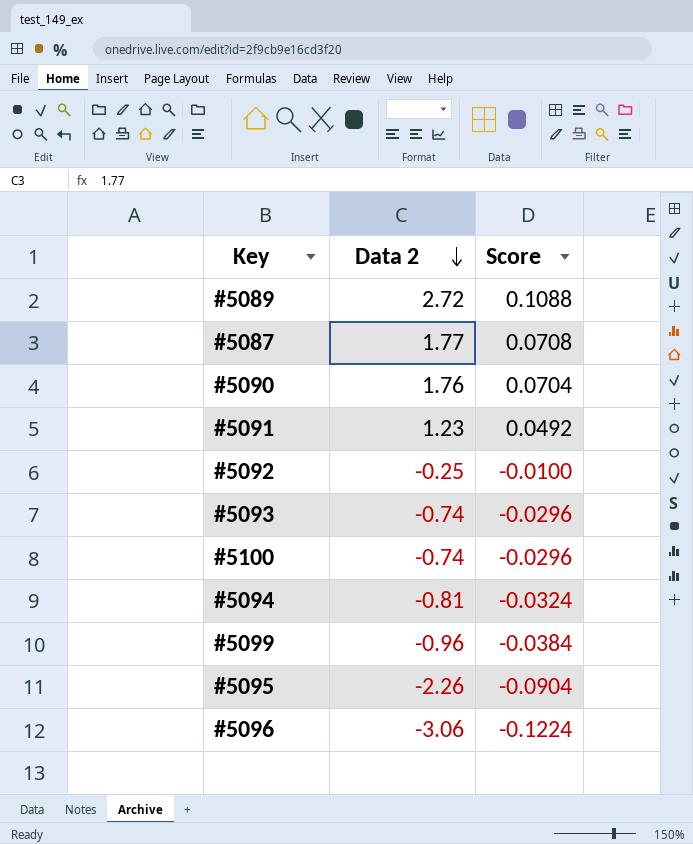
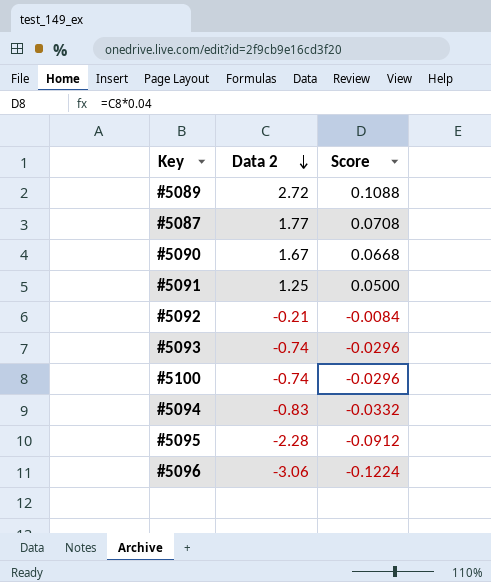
row #5099: -0.96 | -0.0384 -> none
#5090 | Data 2: 1.76 -> 1.67
#5090 | Score: 0.0704 -> 0.0668
#5091 | Data 2: 1.23 -> 1.25
#5091 | Score: 0.0492 -> 0.0500
#5092 | Data 2: -0.25 -> -0.21
#5092 | Score: -0.0100 -> -0.0084
#5094 | Data 2: -0.81 -> -0.83
#5094 | Score: -0.0324 -> -0.0332
#5095 | Data 2: -2.26 -> -2.28
#5095 | Score: -0.0904 -> -0.0912

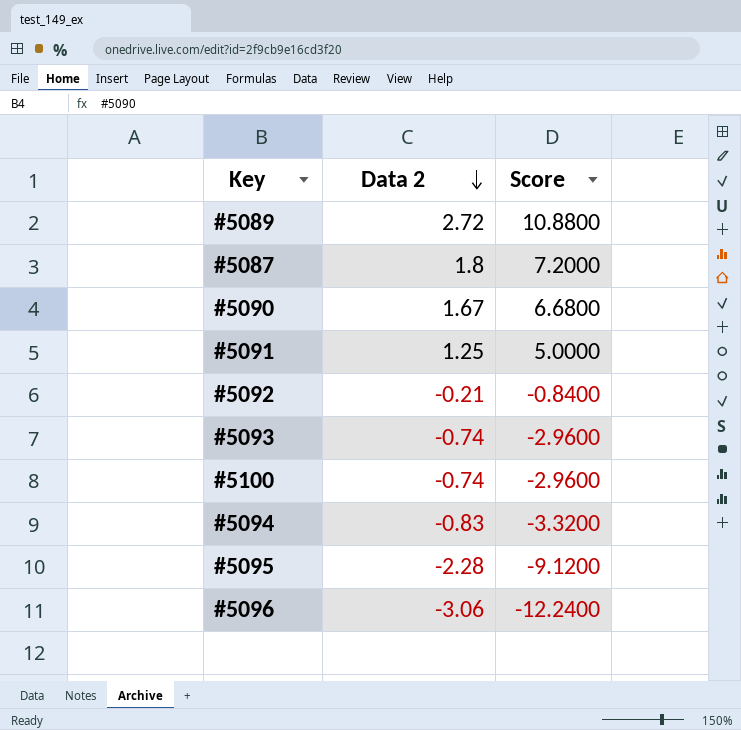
column Score | formula: [Data 2] * 0.04 -> [Data 2] * 4
#5087 | Data 2: 1.77 -> 1.8

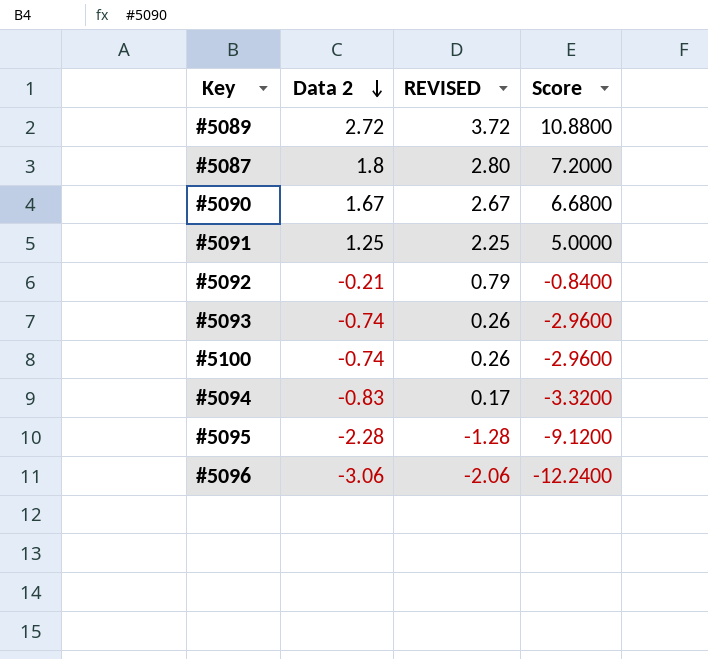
column REVISED | formula: none -> [Data 2] + 1

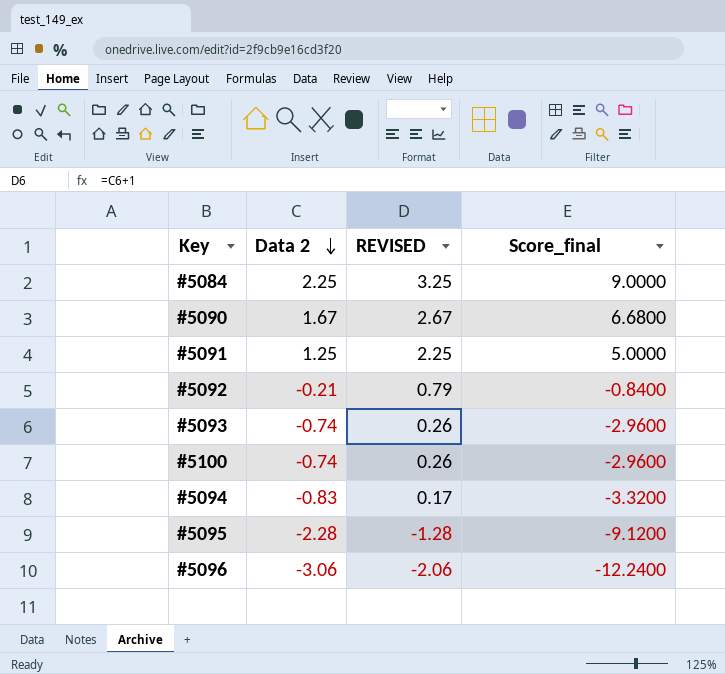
column name: Score -> Score_final
row #5089: 2.72 | 3.72 | 10.8800 -> none
row #5087: 1.8 | 2.80 | 7.2000 -> none
row #5084: none -> 2.25 | 3.25 | 9.0000

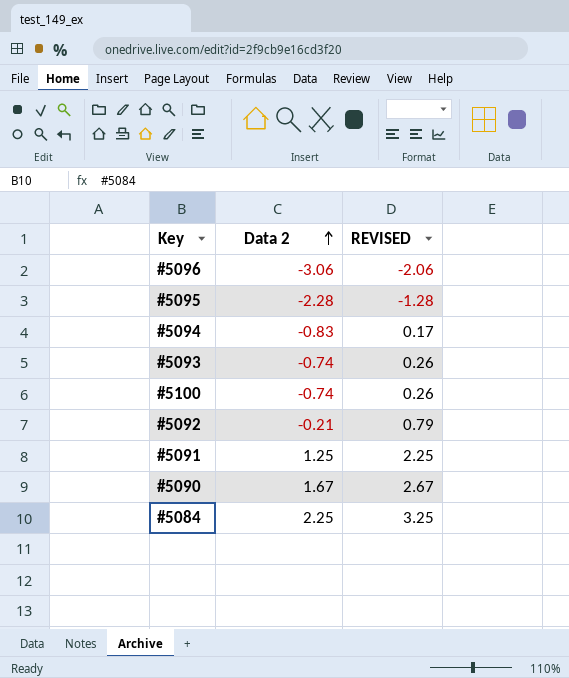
row order: Data 2 descending -> Data 2 ascending
column Score_final | formula: [Data 2] * 4 -> none

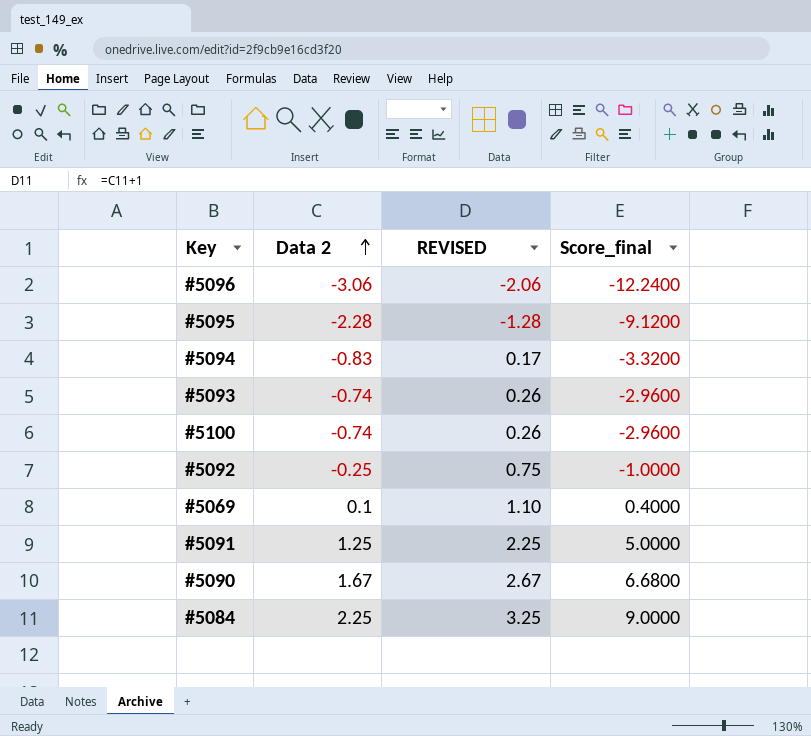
column Score_final | formula: none -> [Data 2] * 4
#5092 | Data 2: -0.21 -> -0.25
#5092 | REVISED: 0.79 -> 0.75
row #5069: none -> 0.1 | 1.10 | 0.4000

